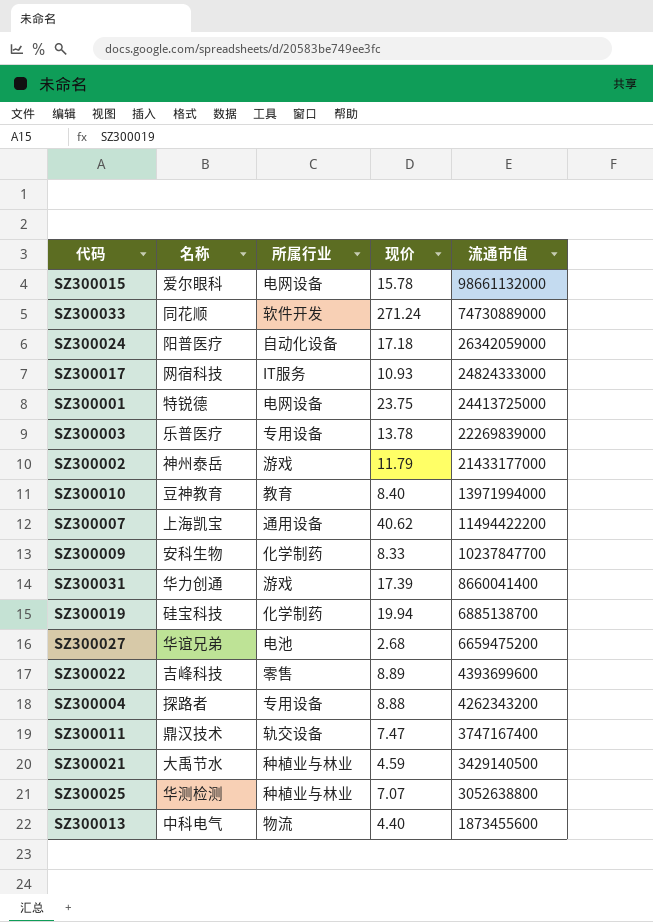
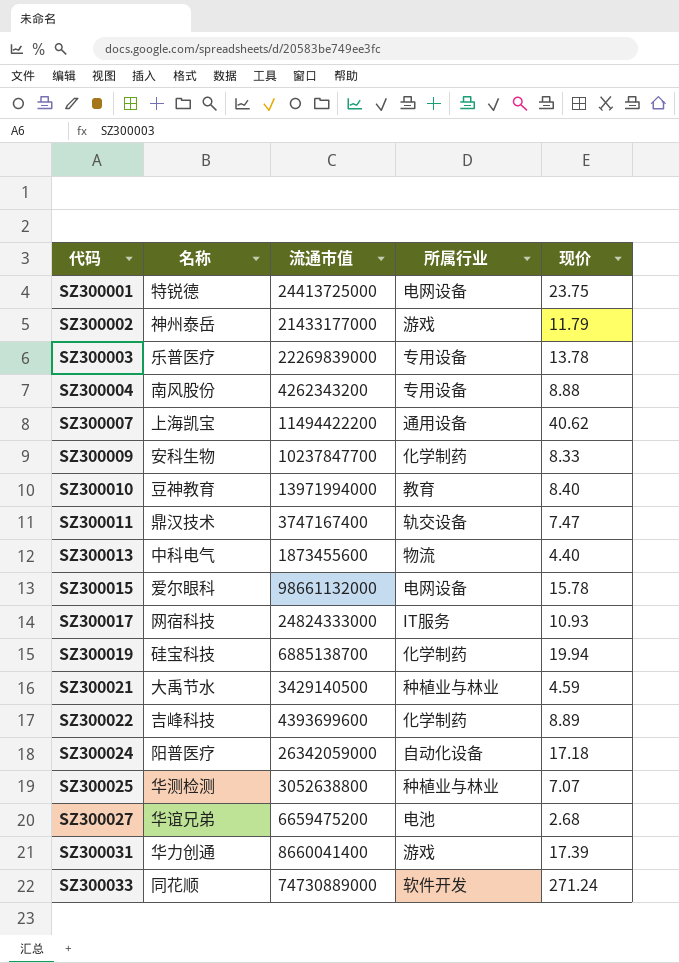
row order: 流通市值 descending -> 代码 ascending
column 流通市值 | position: 5 -> 3
SZ300004 | 名称: 探路者 -> 南风股份
SZ300022 | 所属行业: 零售 -> 化学制药

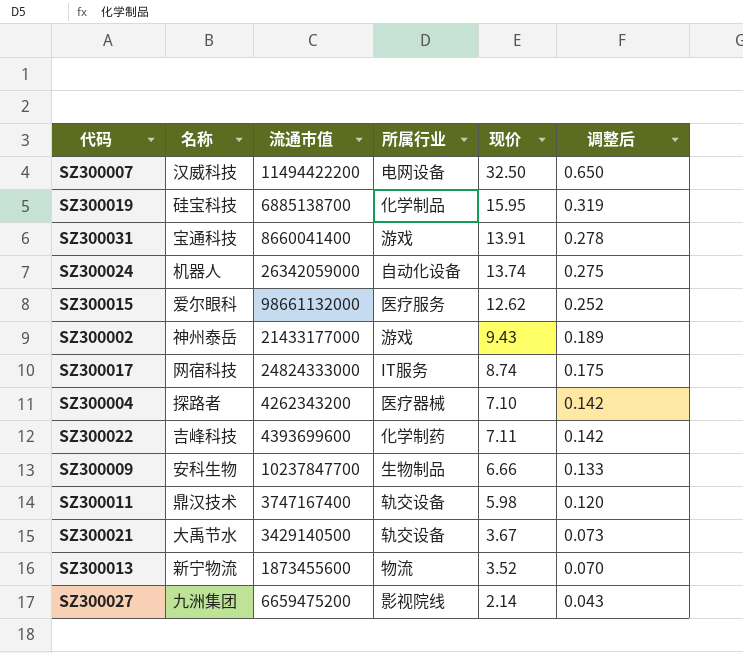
row order: 代码 ascending -> 调整后 descending
column 调整后 | formula: none -> [现价] * 0.02
row SZ300001: 特锐德 | 24413725000 | 电网设备 | 23.75 -> none
row SZ300003: 乐普医疗 | 22269839000 | 专用设备 | 13.78 -> none
row SZ300010: 豆神教育 | 13971994000 | 教育 | 8.40 -> none
row SZ300025: 华测检测 | 3052638800 | 种植业与林业 | 7.07 -> none
row SZ300033: 同花顺 | 74730889000 | 软件开发 | 271.24 -> none
SZ300007 | 名称: 上海凯宝 -> 汉威科技
SZ300007 | 所属行业: 通用设备 -> 电网设备
SZ300007 | 现价: 40.62 -> 32.50
SZ300019 | 所属行业: 化学制药 -> 化学制品
SZ300019 | 现价: 19.94 -> 15.95
SZ300031 | 名称: 华力创通 -> 宝通科技
SZ300031 | 现价: 17.39 -> 13.91
SZ300024 | 名称: 阳普医疗 -> 机器人
SZ300024 | 现价: 17.18 -> 13.74
SZ300015 | 所属行业: 电网设备 -> 医疗服务
SZ300015 | 现价: 15.78 -> 12.62
SZ300002 | 现价: 11.79 -> 9.43
SZ300017 | 现价: 10.93 -> 8.74
SZ300004 | 名称: 南风股份 -> 探路者
SZ300004 | 所属行业: 专用设备 -> 医疗器械
SZ300004 | 现价: 8.88 -> 7.10
SZ300022 | 现价: 8.89 -> 7.11
SZ300009 | 所属行业: 化学制药 -> 生物制品
SZ300009 | 现价: 8.33 -> 6.66
SZ300011 | 现价: 7.47 -> 5.98
SZ300021 | 所属行业: 种植业与林业 -> 轨交设备
SZ300021 | 现价: 4.59 -> 3.67
SZ300013 | 名称: 中科电气 -> 新宁物流
SZ300013 | 现价: 4.40 -> 3.52
SZ300027 | 名称: 华谊兄弟 -> 九洲集团
SZ300027 | 所属行业: 电池 -> 影视院线
SZ300027 | 现价: 2.68 -> 2.14

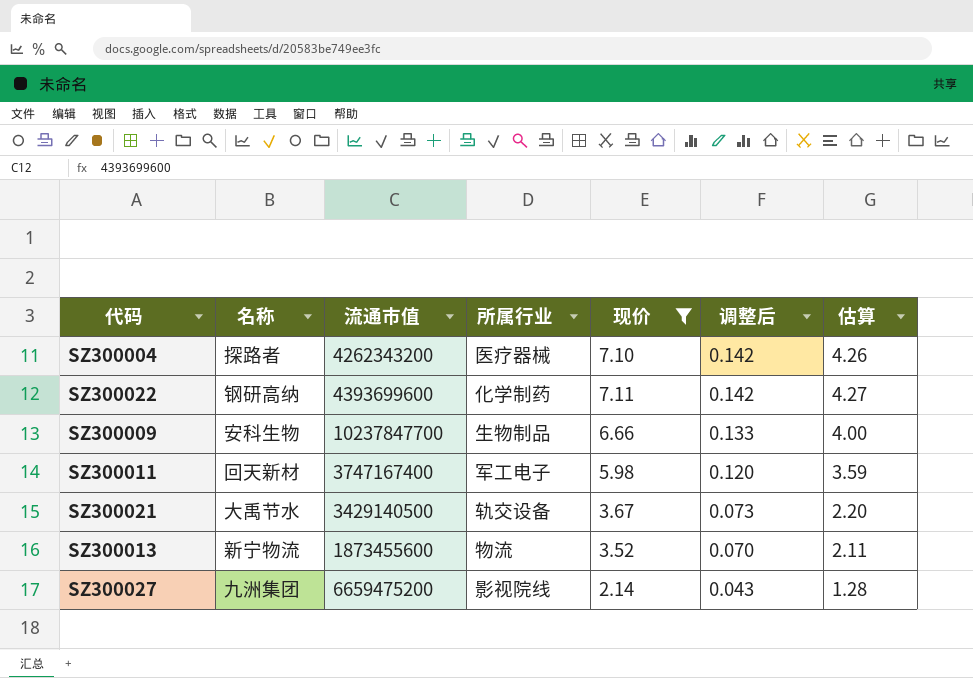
filter: none -> 现价 <= 7.11
column 估算 | formula: none -> [现价] * 0.6
SZ300022 | 名称: 吉峰科技 -> 钢研高纳
SZ300011 | 名称: 鼎汉技术 -> 回天新材
SZ300011 | 所属行业: 轨交设备 -> 军工电子

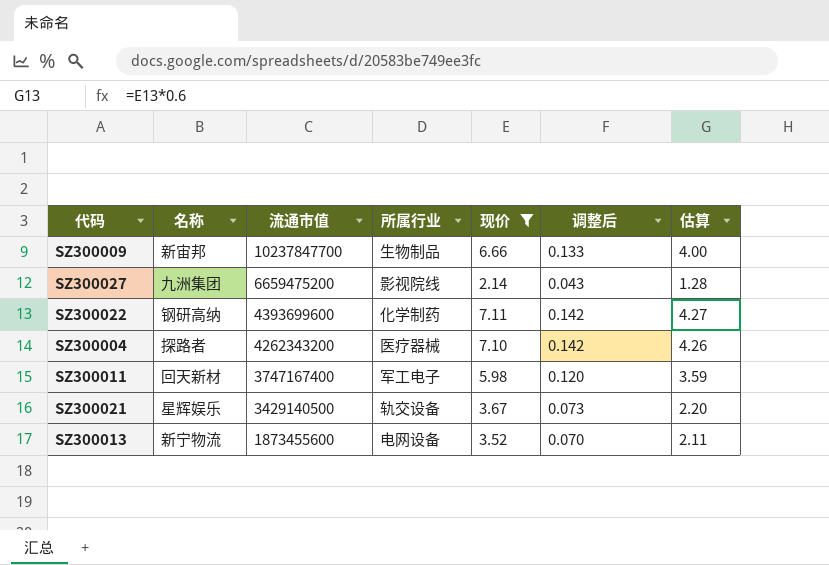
row order: 调整后 descending -> 流通市值 descending
SZ300009 | 名称: 安科生物 -> 新宙邦
SZ300021 | 名称: 大禹节水 -> 星辉娱乐
SZ300013 | 所属行业: 物流 -> 电网设备

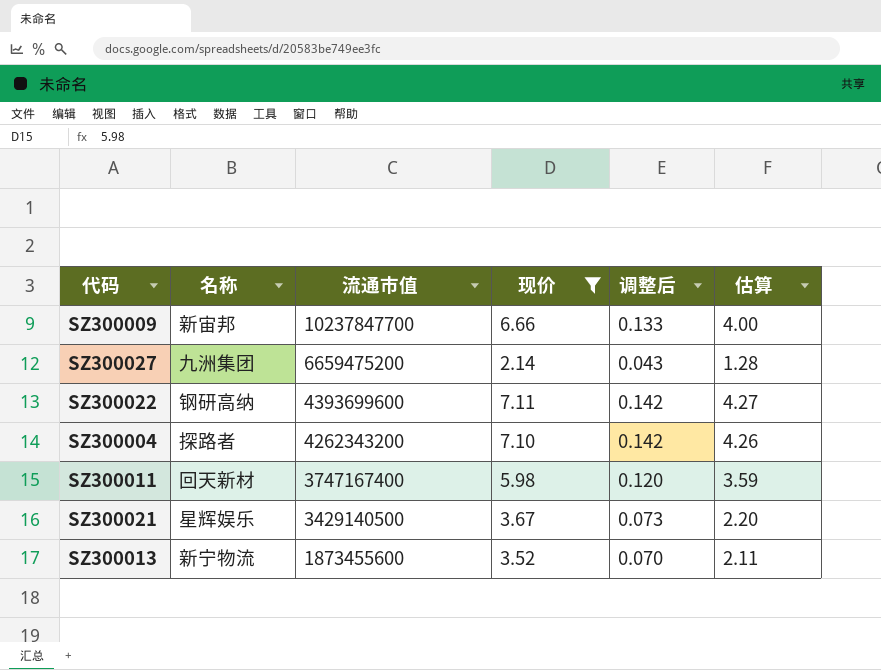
column 所属行业 | position: 4 -> none

